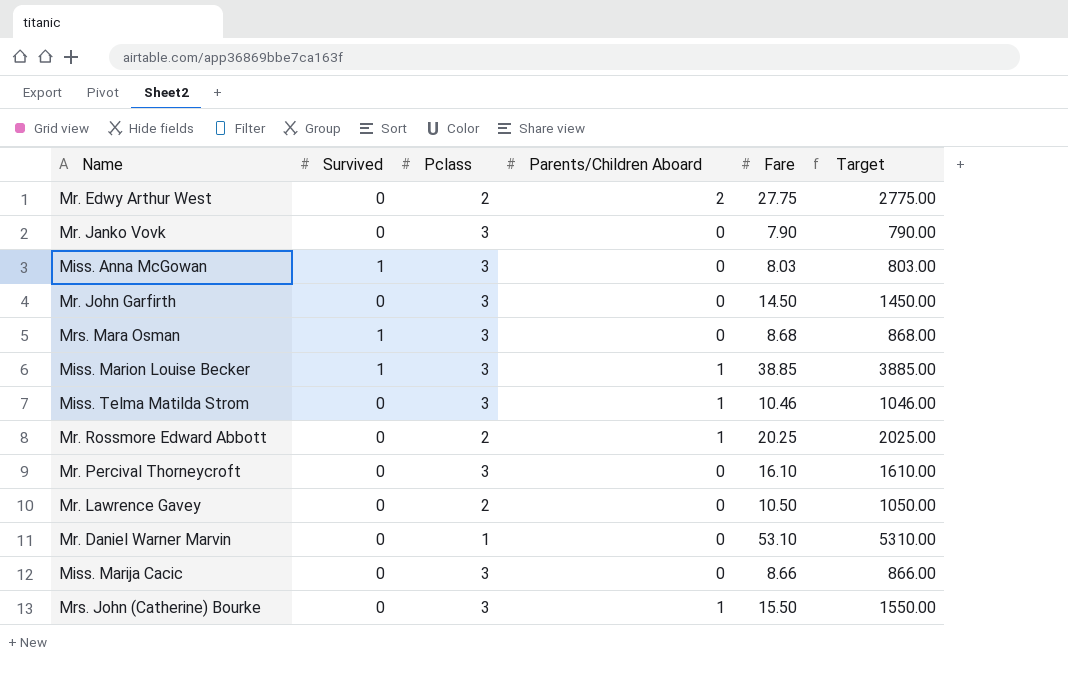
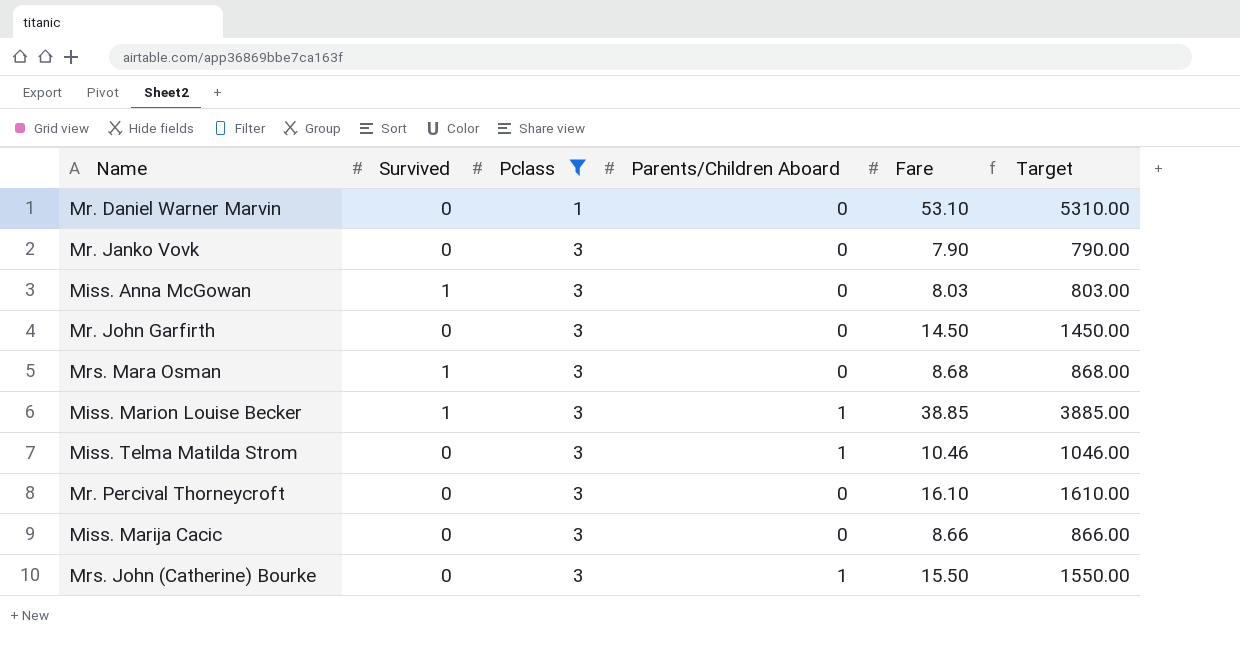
filter: none -> Pclass != 2
row order: none -> Pclass ascending

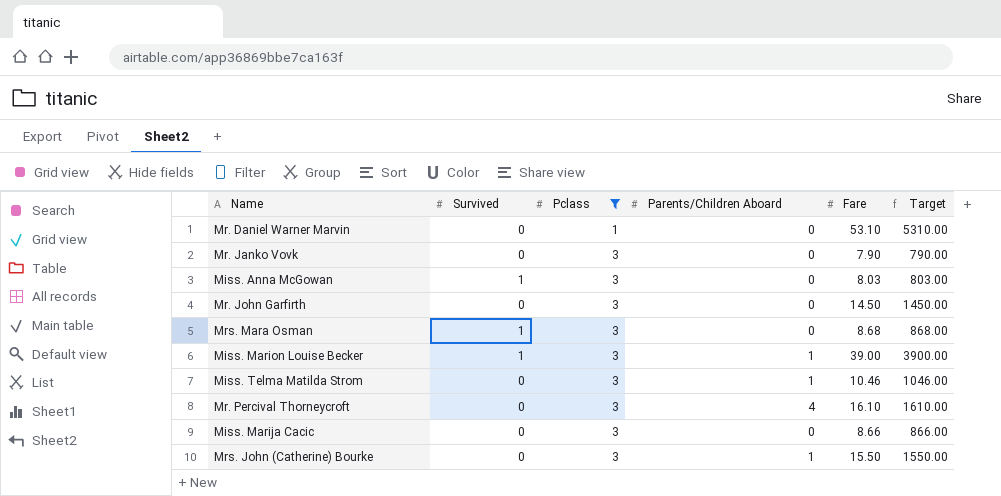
Miss. Marion Louise Becker | Fare: 38.85 -> 39.00
Miss. Marion Louise Becker | Target: 3885.00 -> 3900.00
Mr. Percival Thorneycroft | Parents/Children Aboard: 0 -> 4

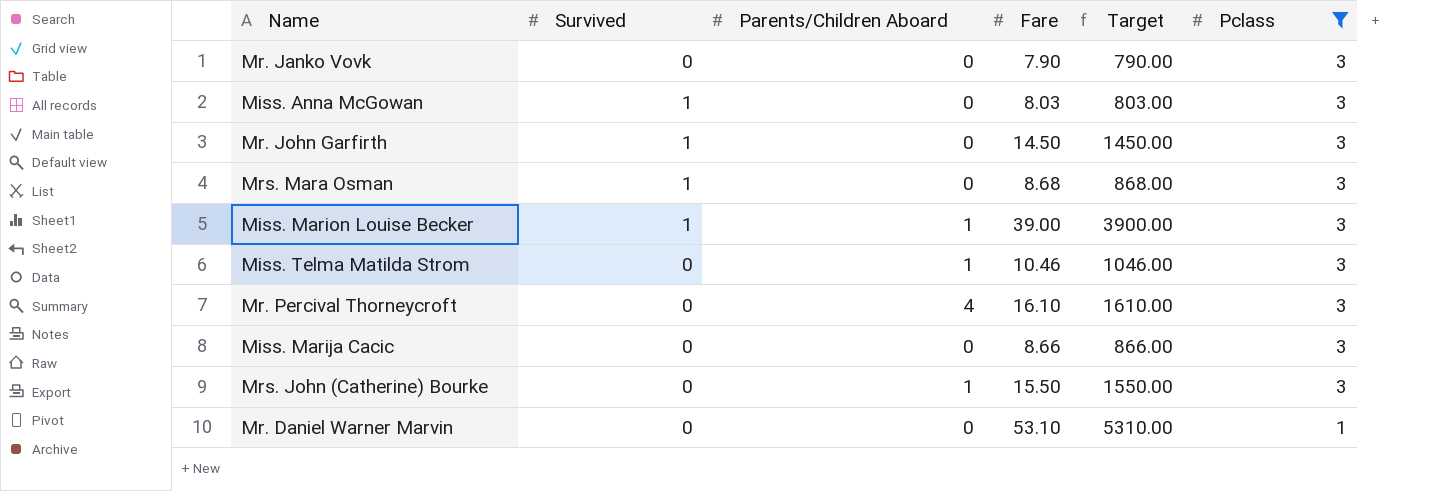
row order: Pclass ascending -> Pclass descending
column Pclass | position: 3 -> 6
Mr. John Garfirth | Survived: 0 -> 1

